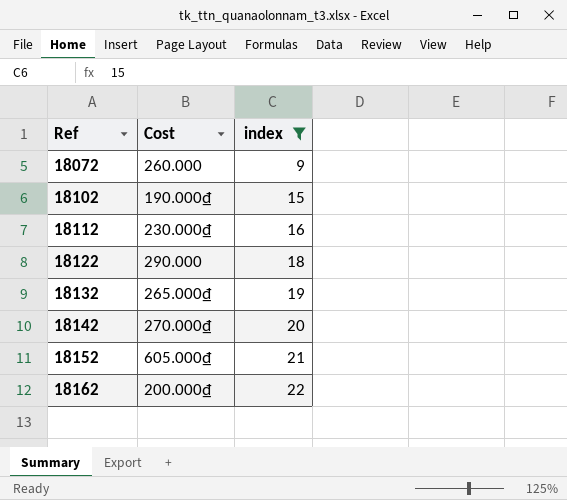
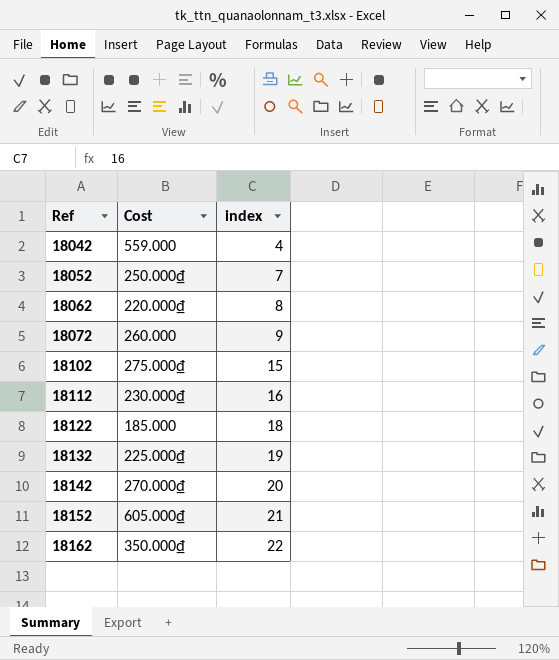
filter: index >= 9 -> none
18102 | Cost: 190.000₫ -> 275.000₫
18122 | Cost: 290.000 -> 185.000
18132 | Cost: 265.000₫ -> 225.000₫
18162 | Cost: 200.000₫ -> 350.000₫

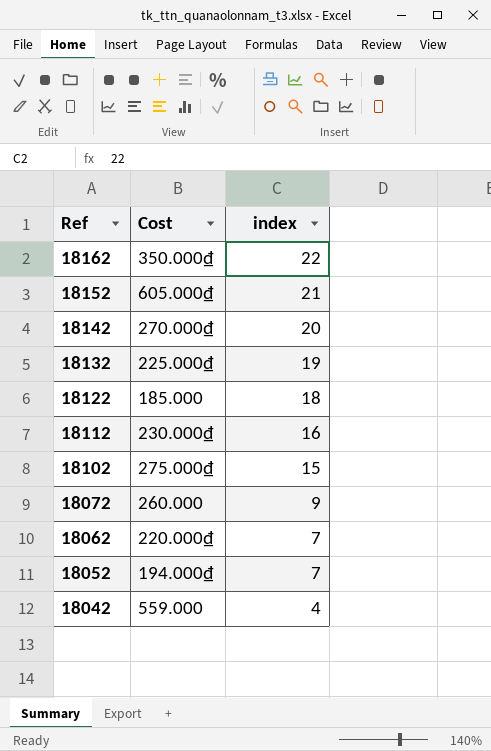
row order: Ref ascending -> Ref descending
18062 | index: 8 -> 7
18052 | Cost: 250.000₫ -> 194.000₫

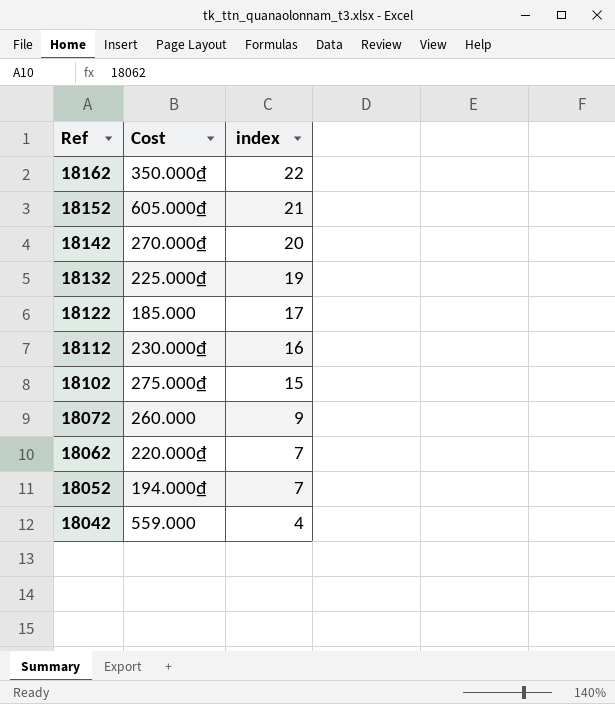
18122 | index: 18 -> 17

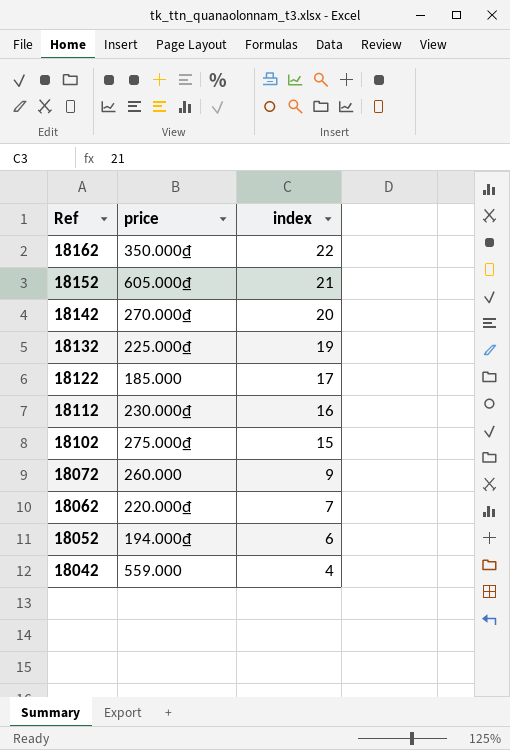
column name: Cost -> price
18052 | index: 7 -> 6

